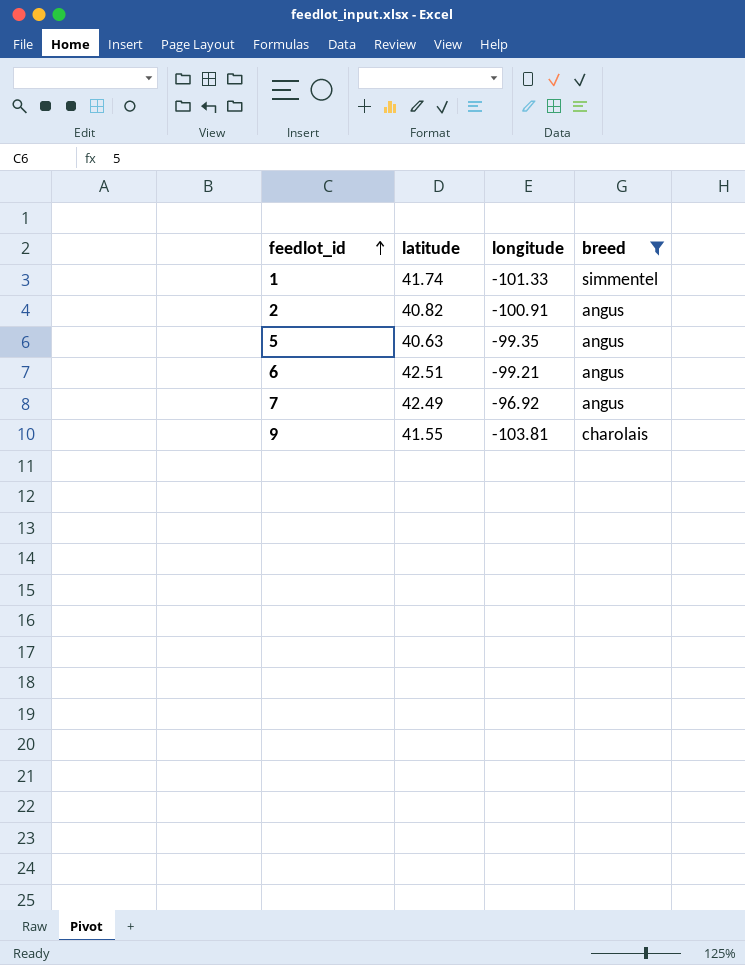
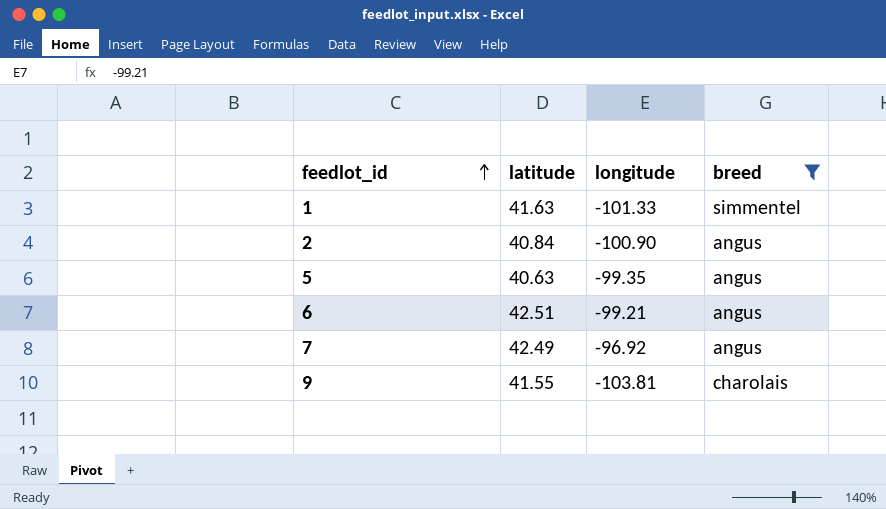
1 | latitude: 41.74 -> 41.63
2 | latitude: 40.82 -> 40.84
2 | longitude: -100.91 -> -100.90

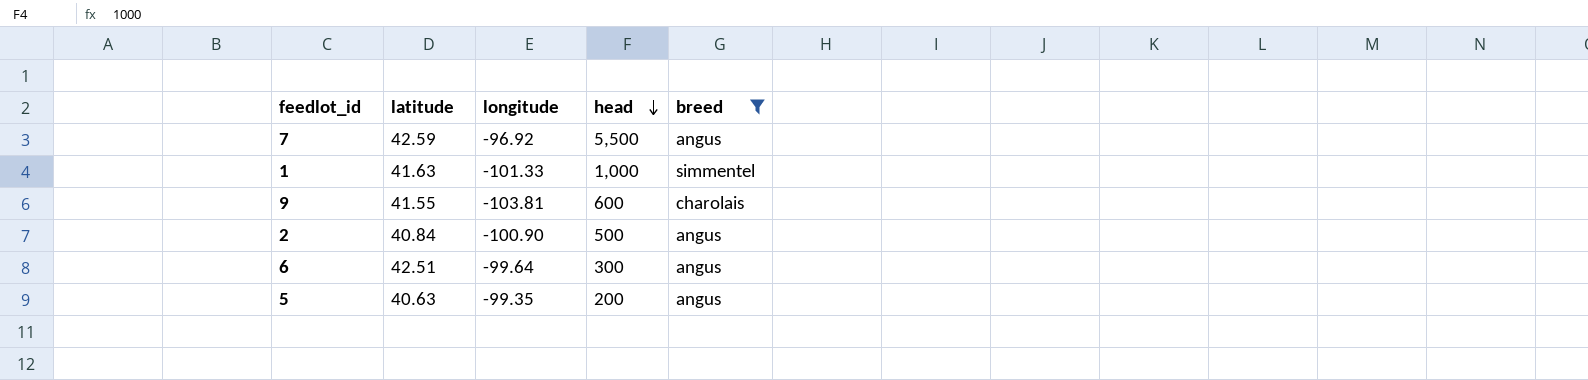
row order: feedlot_id ascending -> head descending
column head | position: none -> 4
7 | latitude: 42.49 -> 42.59
6 | longitude: -99.21 -> -99.64

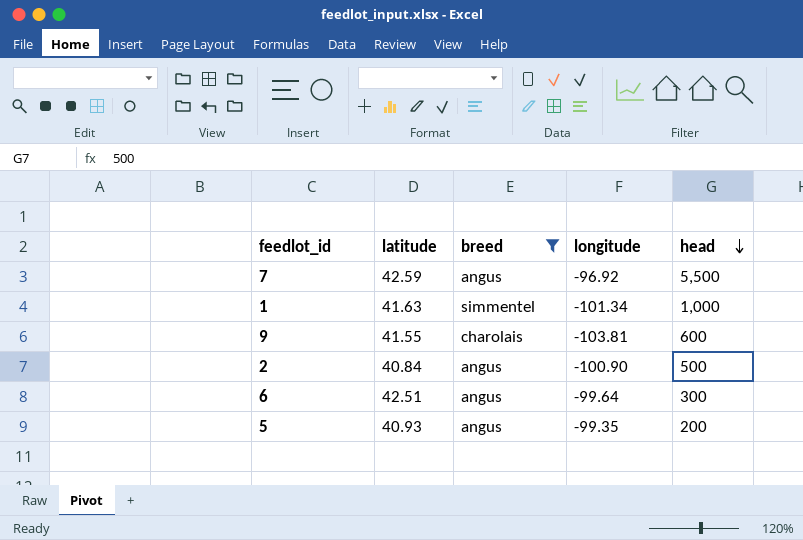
column breed | position: 5 -> 3
1 | longitude: -101.33 -> -101.34
5 | latitude: 40.63 -> 40.93

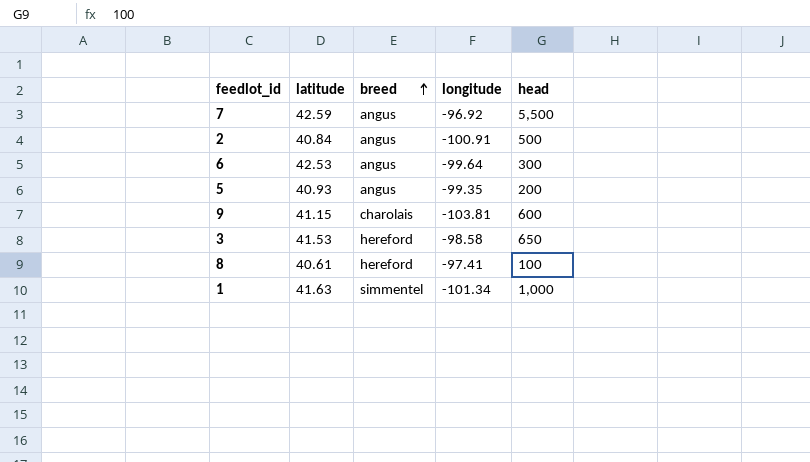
filter: breed != hereford -> none
row order: head descending -> breed ascending
2 | longitude: -100.90 -> -100.91
6 | latitude: 42.51 -> 42.53
9 | latitude: 41.55 -> 41.15

